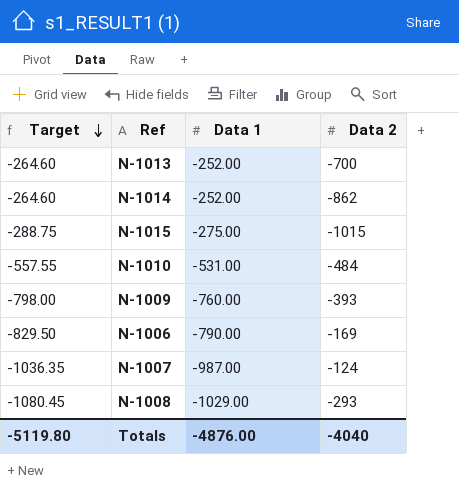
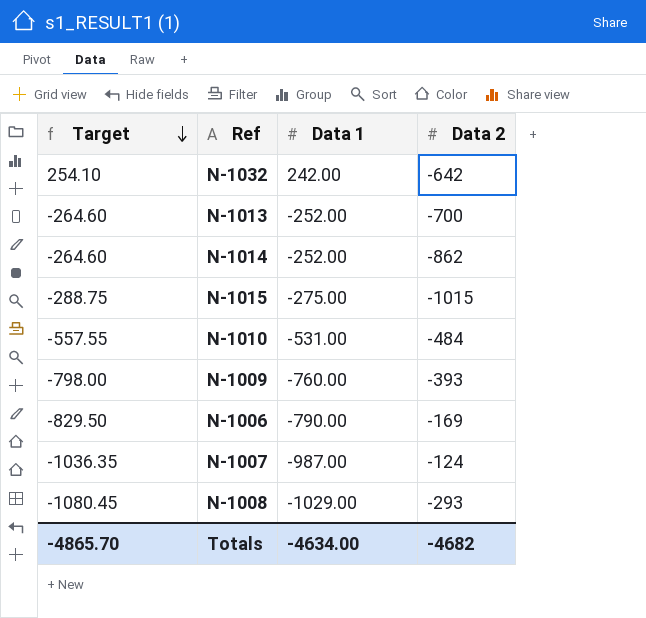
row N-1032: none -> 254.10 | 242.00 | -642
Totals | Target: -5119.80 -> -4865.70
Totals | Data 1: -4876.00 -> -4634.00
Totals | Data 2: -4040 -> -4682

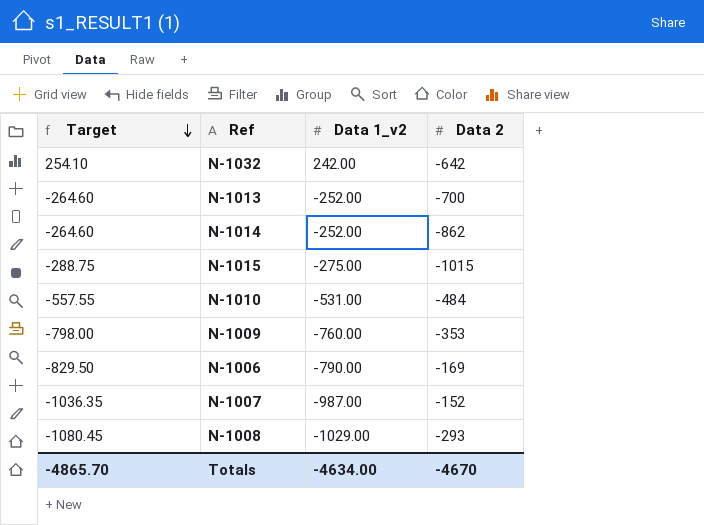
column name: Data 1 -> Data 1_v2
N-1009 | Data 2: -393 -> -353
N-1007 | Data 2: -124 -> -152
Totals | Data 2: -4682 -> -4670

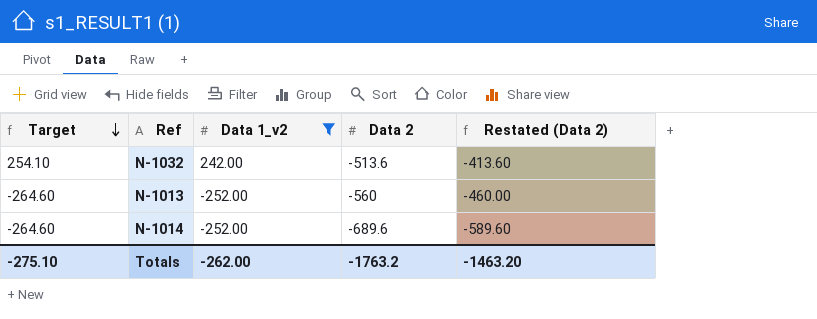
filter: none -> Data 1_v2 >= -252.00
column Restated (Data 2) | formula: none -> [Data 2] + 100
N-1032 | Data 2: -642 -> -513.6
N-1013 | Data 2: -700 -> -560
N-1014 | Data 2: -862 -> -689.6
Totals | Target: -4865.70 -> -275.10
Totals | Data 1_v2: -4634.00 -> -262.00
Totals | Data 2: -4670 -> -1763.2

